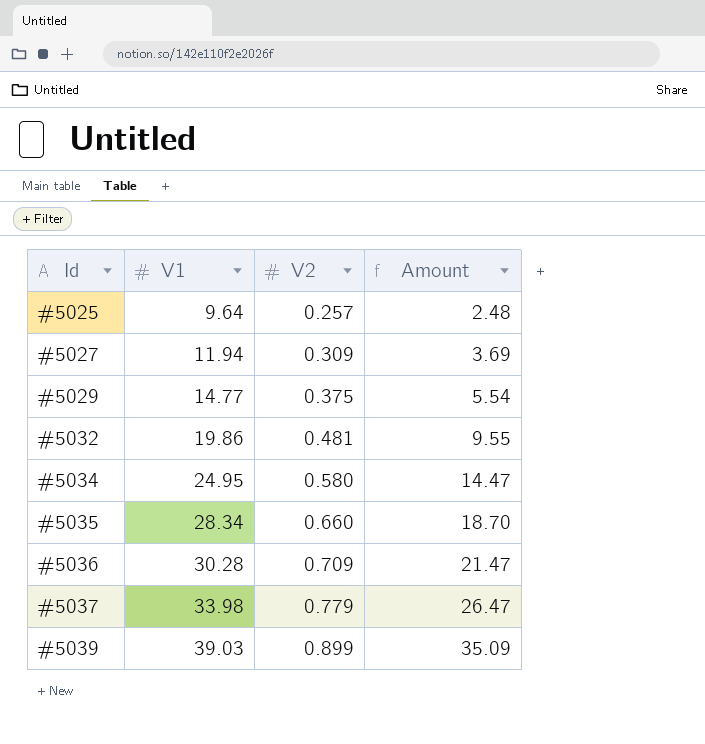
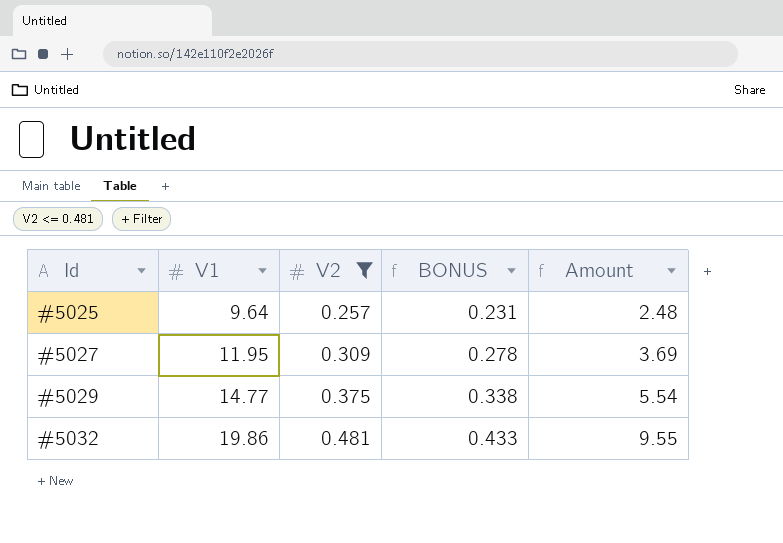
filter: none -> V2 <= 0.481
column BONUS | formula: none -> [V2] * 0.9
#5027 | V1: 11.94 -> 11.95

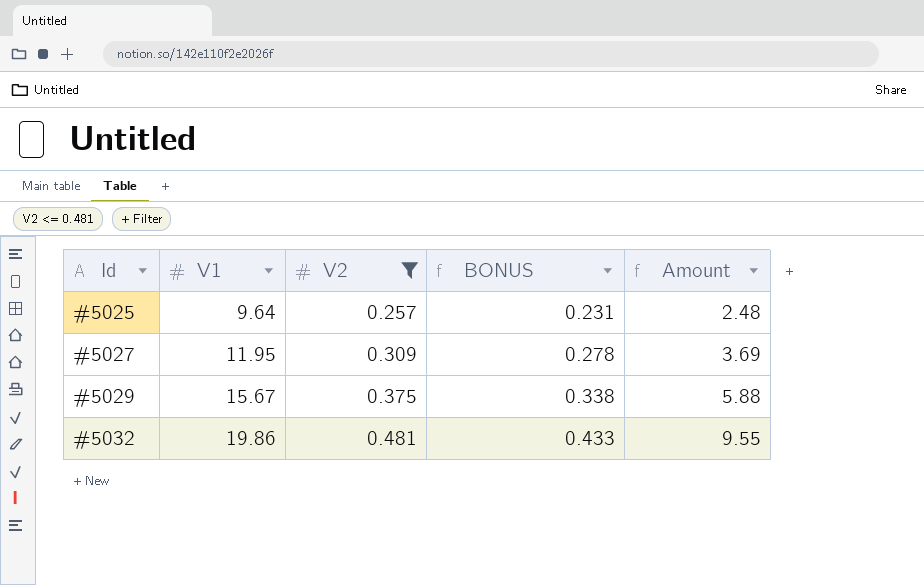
#5029 | V1: 14.77 -> 15.67
#5029 | Amount: 5.54 -> 5.88

